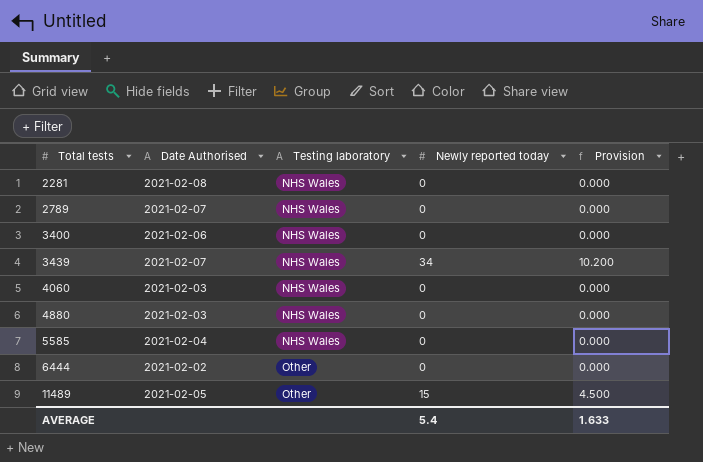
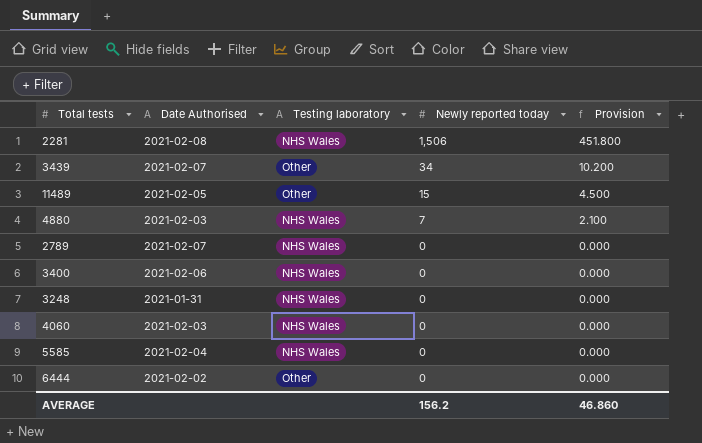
row order: Total tests ascending -> Newly reported today descending
2281 | Newly reported today: 0 -> 1,506
2281 | Provision: 0.000 -> 451.800
3439 | Testing laboratory: NHS Wales -> Other
4880 | Newly reported today: 0 -> 7
4880 | Provision: 0.000 -> 2.100
row 3248: none -> 2021-01-31 | NHS Wales | 0 | 0.000
AVERAGE | Newly reported today: 5.4 -> 156.2
AVERAGE | Provision: 1.633 -> 46.860

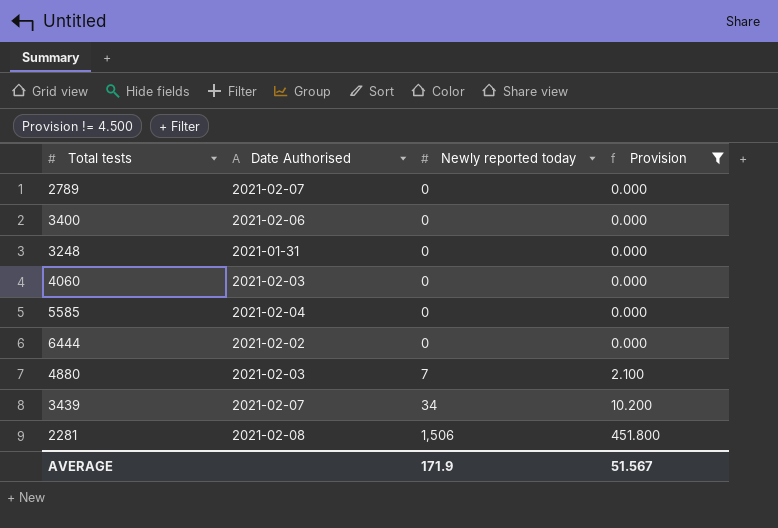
filter: none -> Provision != 4.500
row order: Newly reported today descending -> Newly reported today ascending
column Testing laboratory | position: 3 -> none
AVERAGE | Newly reported today: 156.2 -> 171.9
AVERAGE | Provision: 46.860 -> 51.567

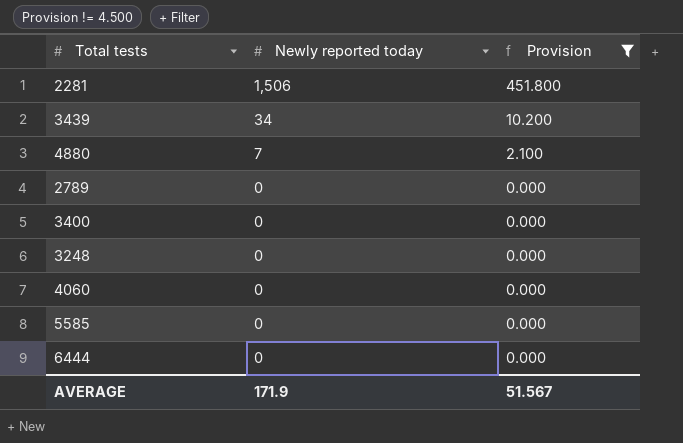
row order: Newly reported today ascending -> Newly reported today descending
column Date Authorised | position: 2 -> none

